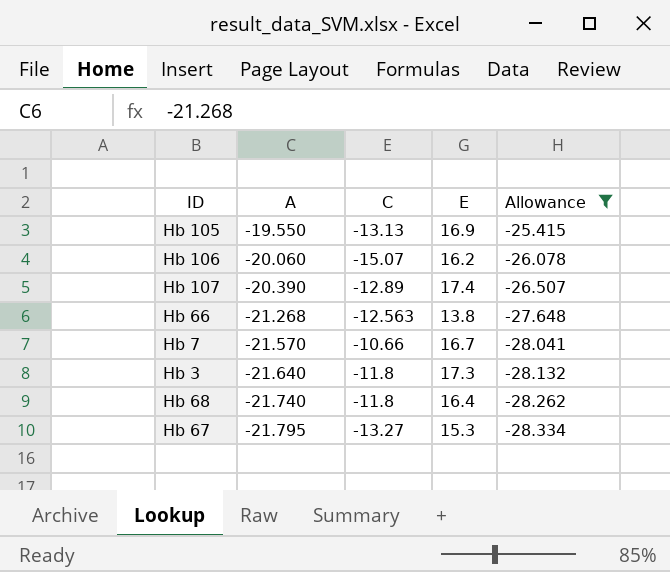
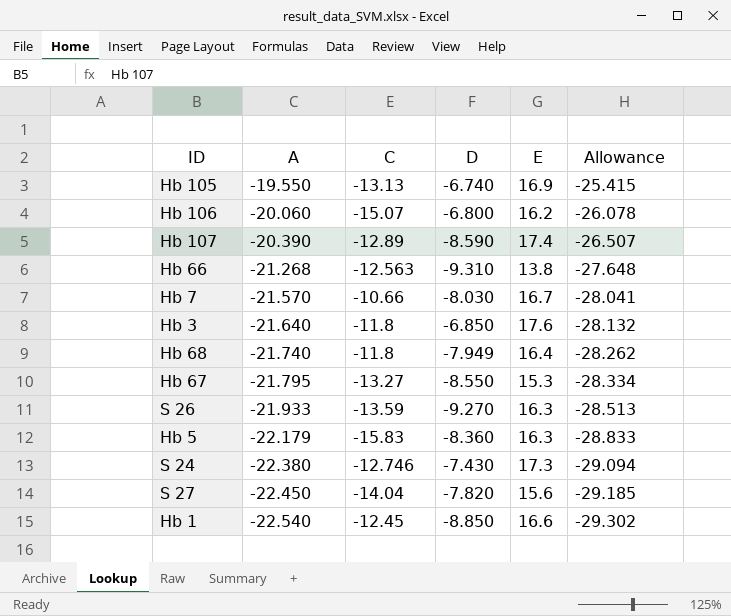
filter: Allowance >= -28.334 -> none
column D | position: none -> 4
Hb 3 | E: 17.3 -> 17.6

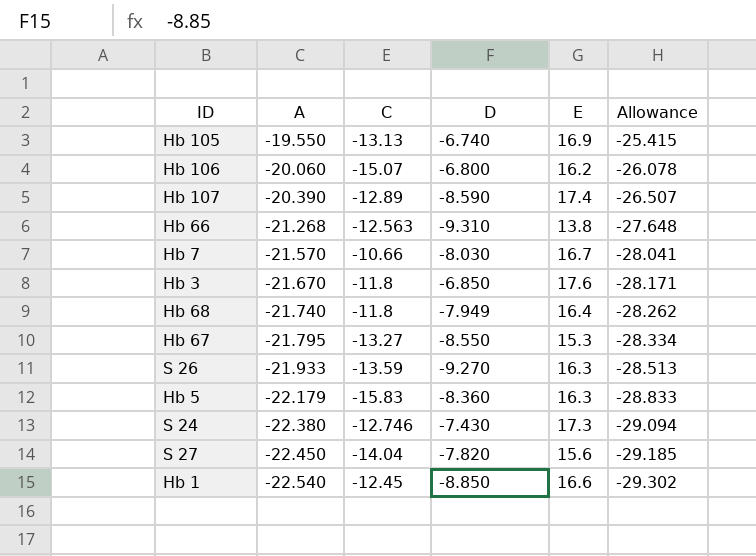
Hb 3 | A: -21.640 -> -21.670
Hb 3 | Allowance: -28.132 -> -28.171

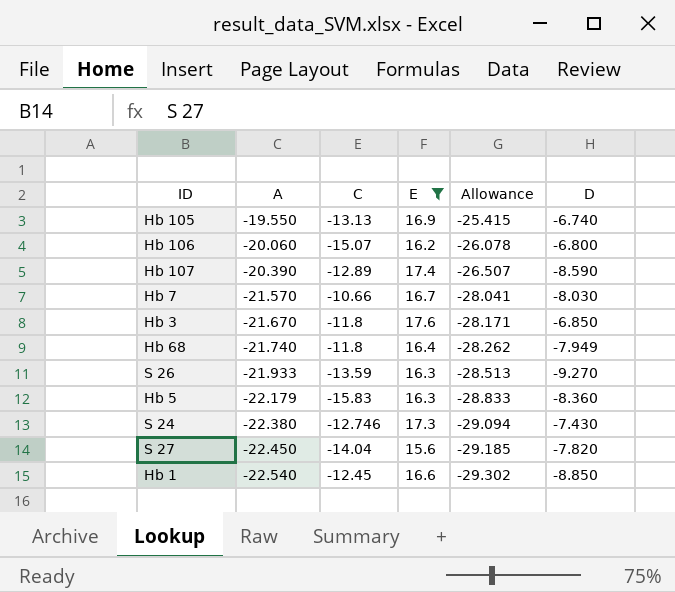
filter: none -> E >= 15.6
column D | position: 4 -> 6

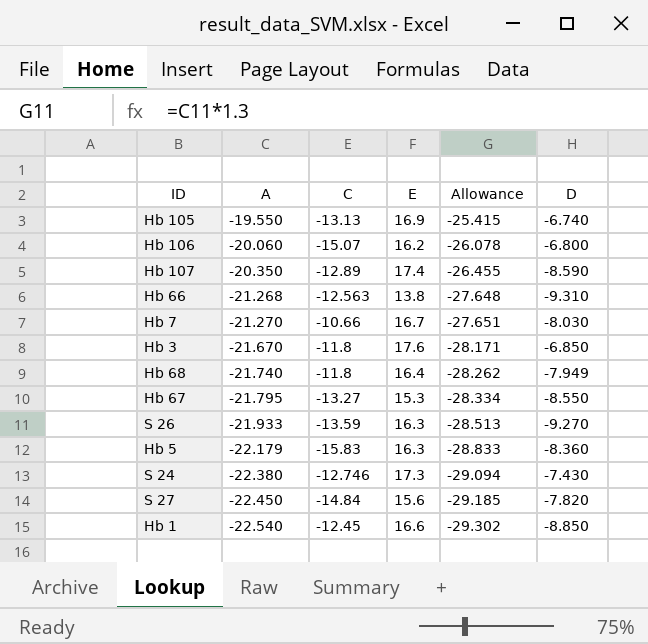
filter: E >= 15.6 -> none
Hb 107 | A: -20.390 -> -20.350
Hb 107 | Allowance: -26.507 -> -26.455
Hb 7 | A: -21.570 -> -21.270
Hb 7 | Allowance: -28.041 -> -27.651
S 27 | C: -14.04 -> -14.84

